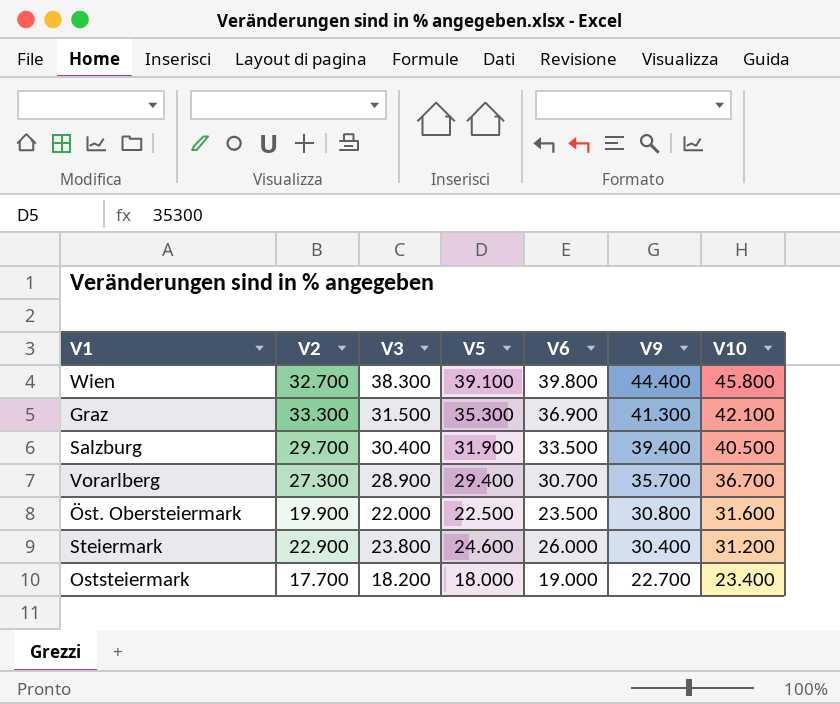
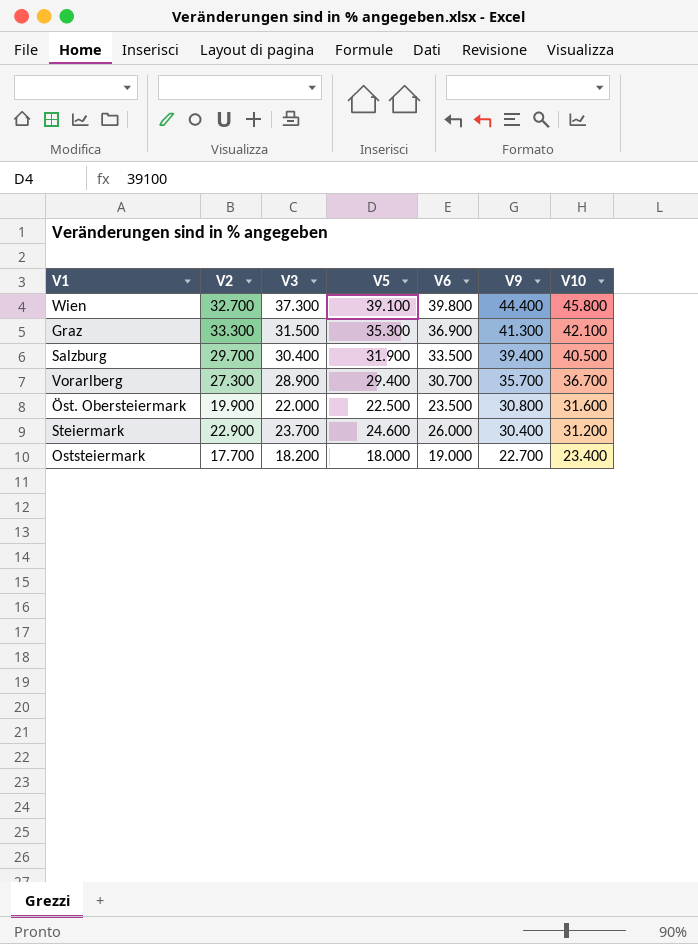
Wien | V3: 38.300 -> 37.300
Steiermark | V3: 23.800 -> 23.700

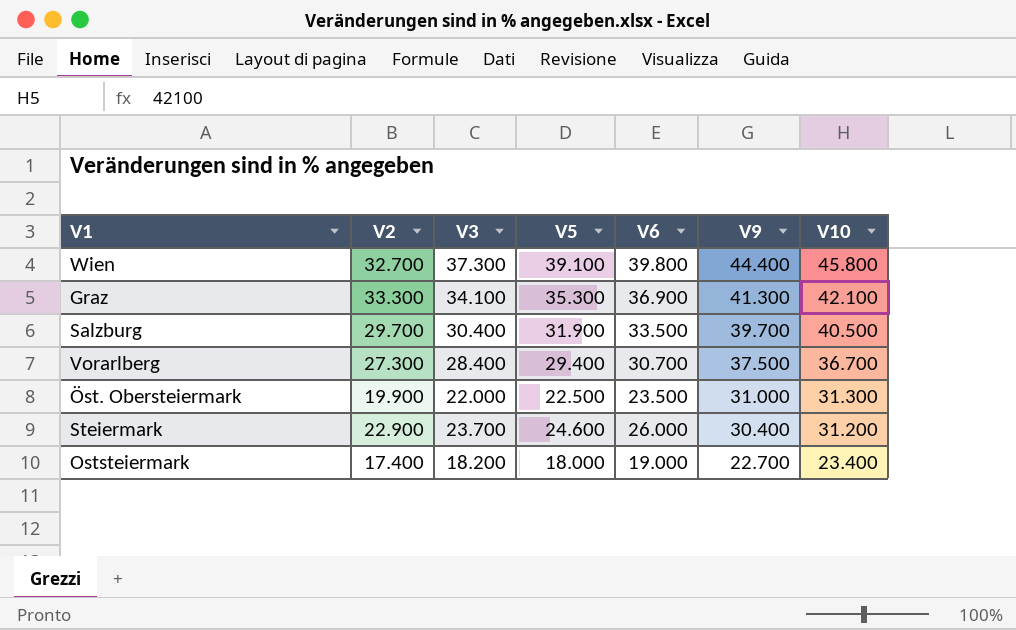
Graz | V3: 31.500 -> 34.100
Salzburg | V9: 39.400 -> 39.700
Vorarlberg | V3: 28.900 -> 28.400
Vorarlberg | V9: 35.700 -> 37.500
Öst. Obersteiermark | V9: 30.800 -> 31.000
Öst. Obersteiermark | V10: 31.600 -> 31.300
Oststeiermark | V2: 17.700 -> 17.400

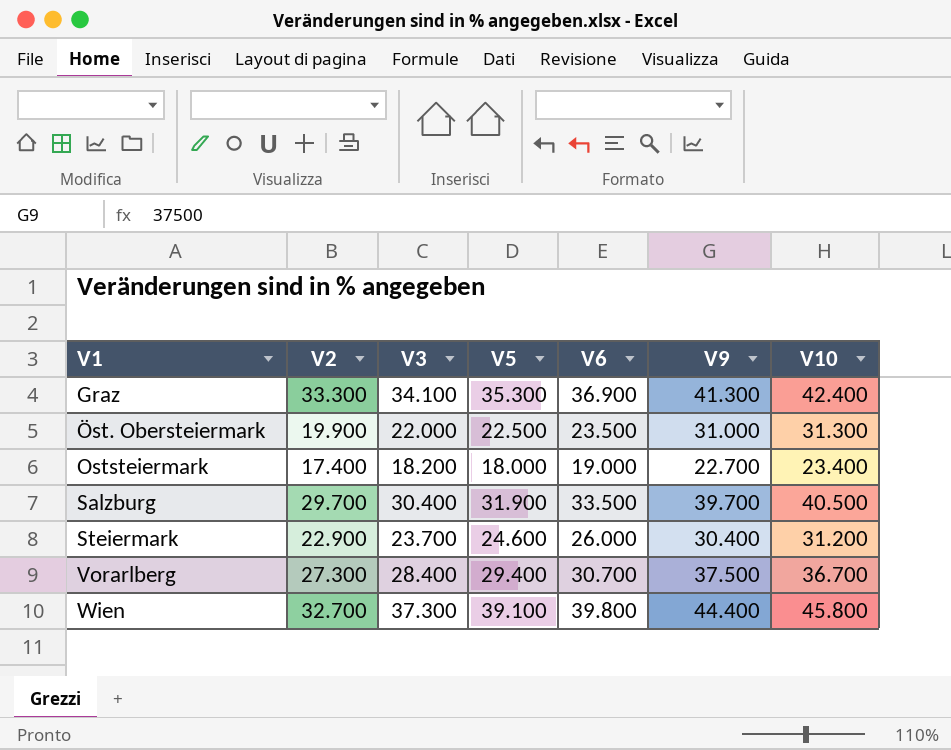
row order: V9 descending -> V1 ascending
Graz | V10: 42.100 -> 42.400

